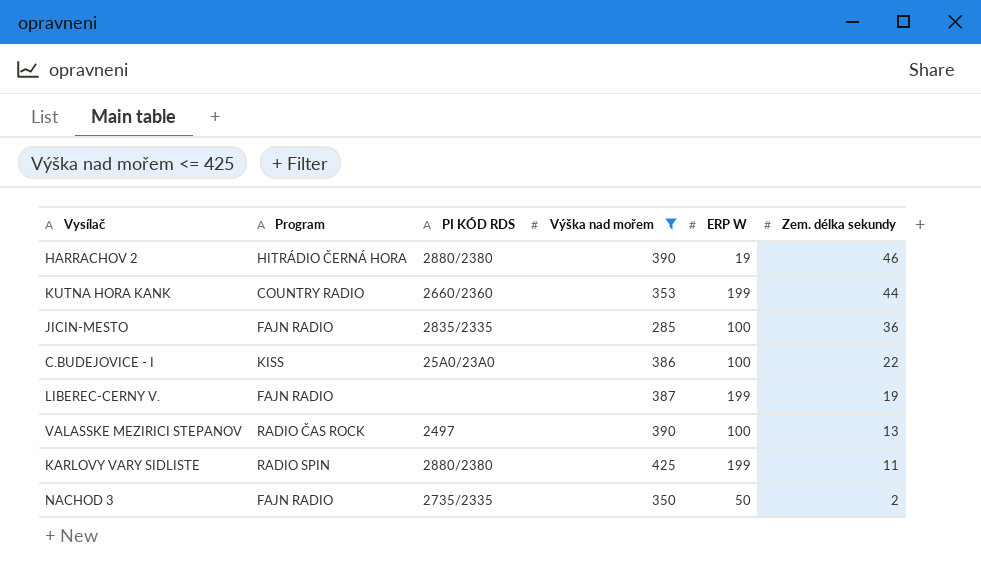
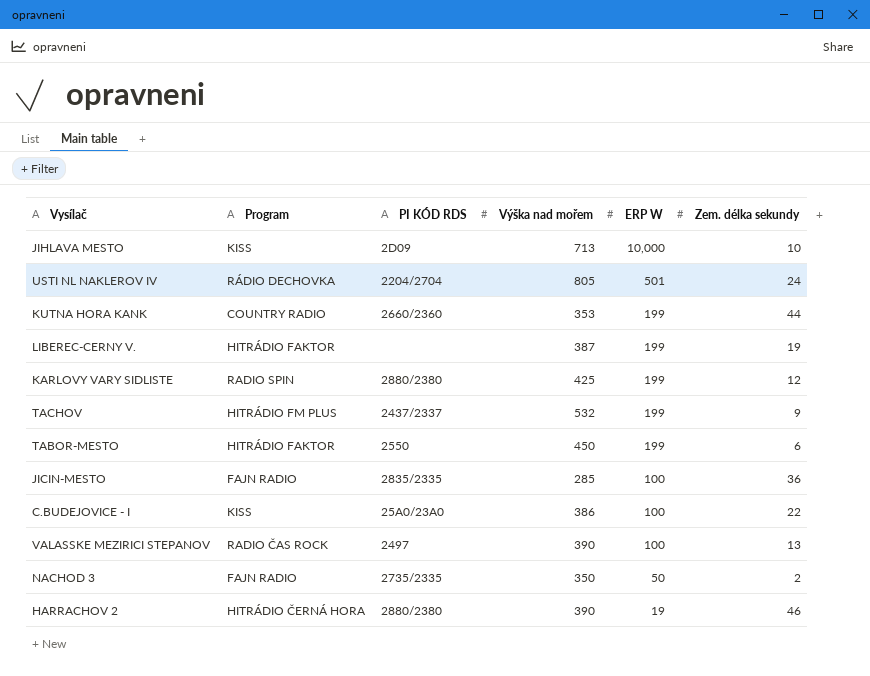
filter: Výška nad mořem <= 425 -> none
row order: Zem. délka sekundy descending -> ERP W descending
LIBEREC-CERNY V. | Program: FAJN RADIO -> HITRÁDIO FAKTOR
KARLOVY VARY SIDLISTE | Zem. délka sekundy: 11 -> 12

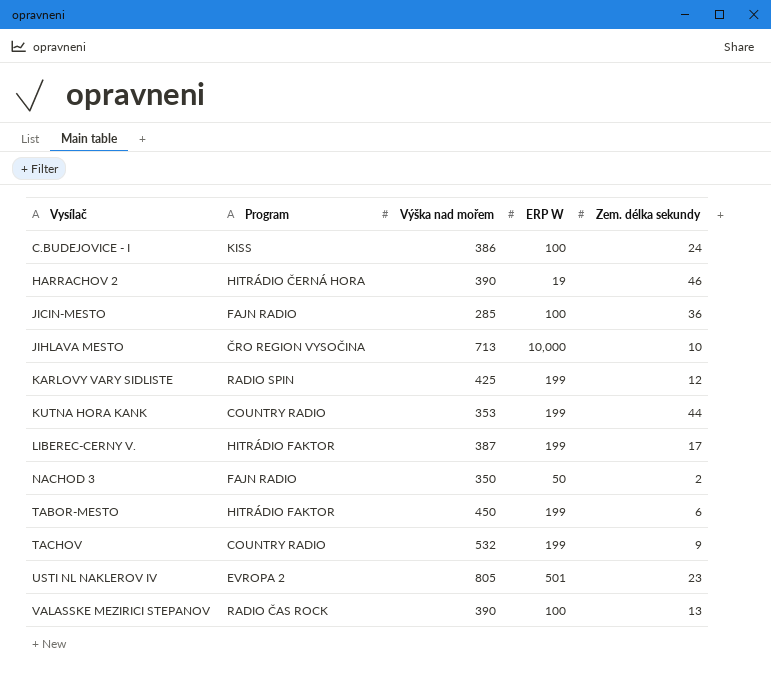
row order: ERP W descending -> Vysílač ascending
column PI KÓD RDS | position: 3 -> none
C.BUDEJOVICE - I | Zem. délka sekundy: 22 -> 24
JIHLAVA MESTO | Program: KISS -> ČRO REGION VYSOČINA
LIBEREC-CERNY V. | Zem. délka sekundy: 19 -> 17
TACHOV | Program: HITRÁDIO FM PLUS -> COUNTRY RADIO
USTI NL NAKLEROV IV | Program: RÁDIO DECHOVKA -> EVROPA 2
USTI NL NAKLEROV IV | Zem. délka sekundy: 24 -> 23

